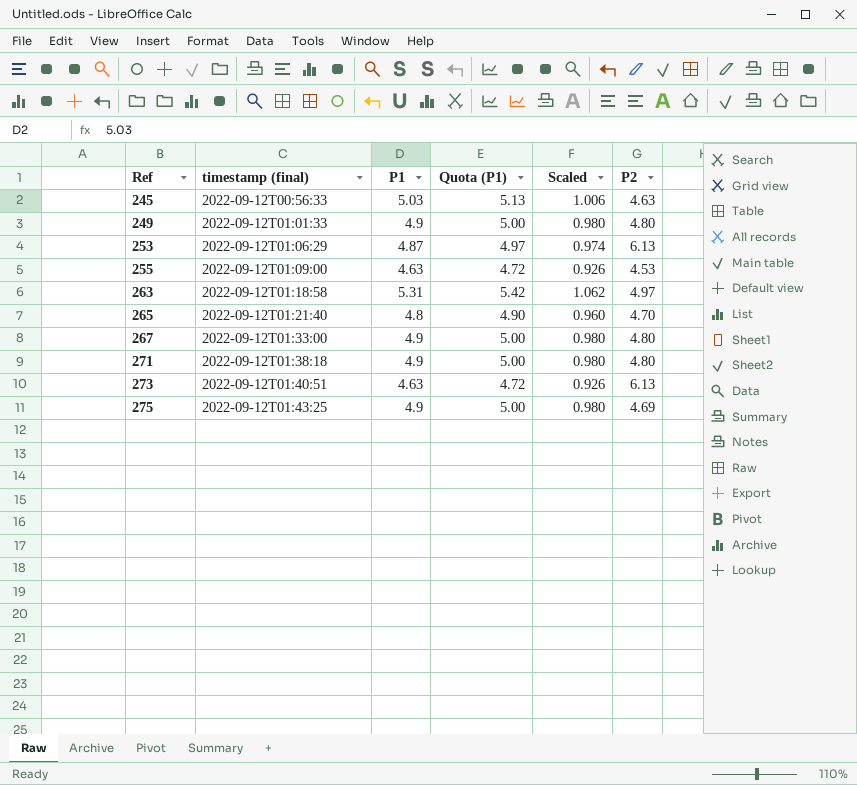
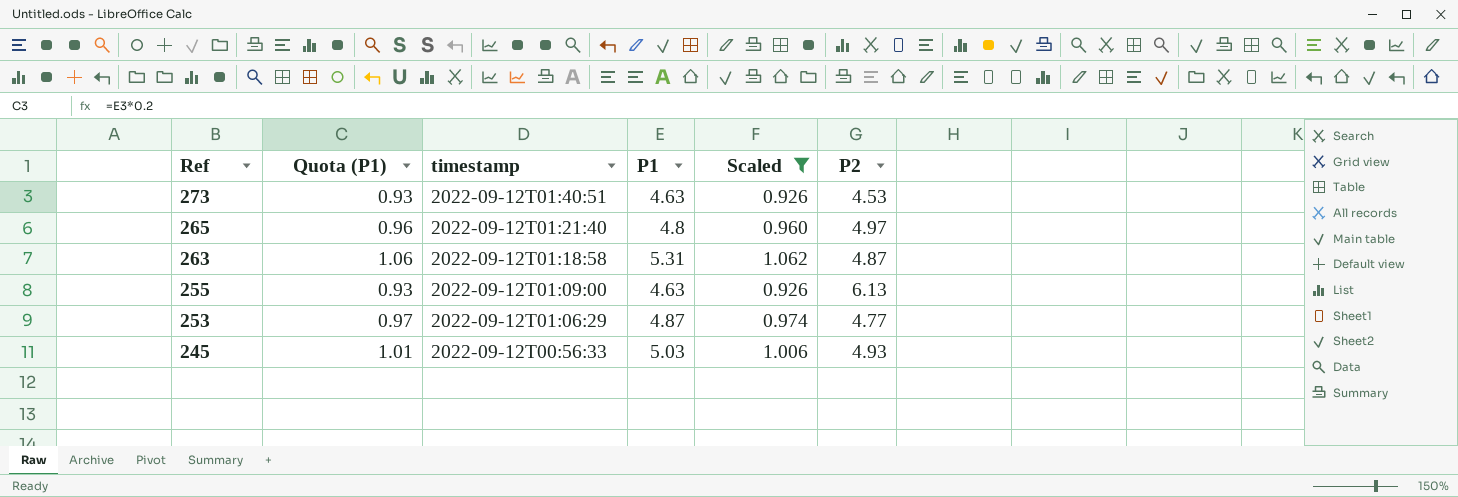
filter: none -> Scaled != 0.980
row order: Ref ascending -> Ref descending
column Quota (P1) | formula: [P1] * 1.02 -> [P1] * 0.2
column Quota (P1) | position: 4 -> 2
column name: timestamp (final) -> timestamp
273 | P2: 6.13 -> 4.53
265 | P2: 4.70 -> 4.97
263 | P2: 4.97 -> 4.87
255 | P2: 4.53 -> 6.13
253 | P2: 6.13 -> 4.77
245 | P2: 4.63 -> 4.93

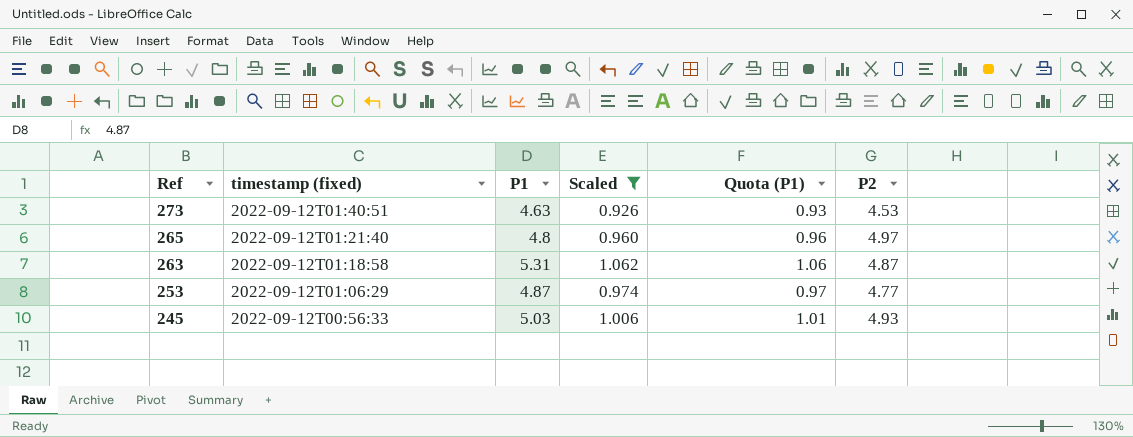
column name: timestamp -> timestamp (fixed)
column Quota (P1) | position: 2 -> 5
row 255: 0.93 | 2022-09-12T01:09:00 | 4.63 | 0.926 | 6.13 -> none

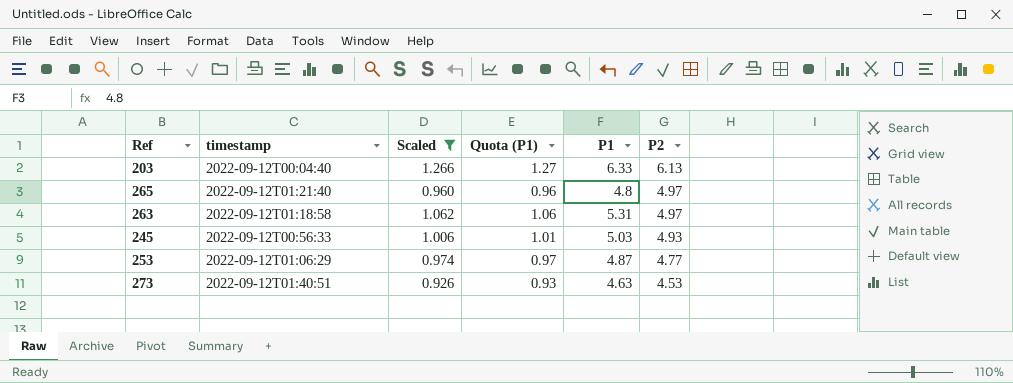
row order: Ref descending -> P2 descending
column name: timestamp (fixed) -> timestamp
column P1 | position: 3 -> 5
row 203: none -> 2022-09-12T00:04:40 | 1.266 | 1.27 | 6.33 | 6.13
263 | P2: 4.87 -> 4.97

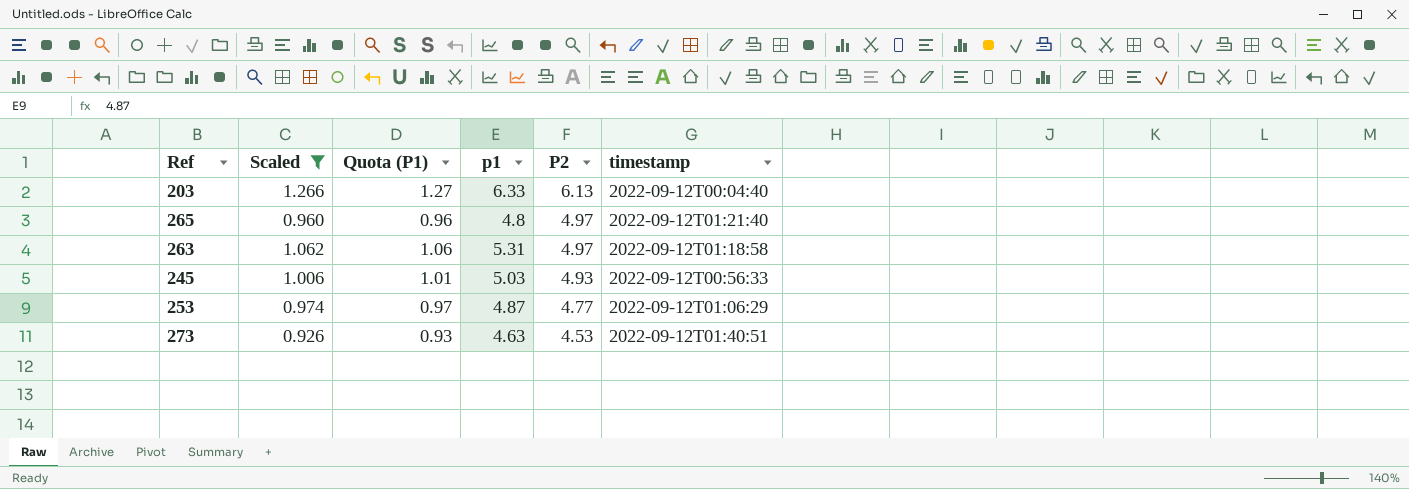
column name: P1 -> p1
column timestamp | position: 2 -> 6

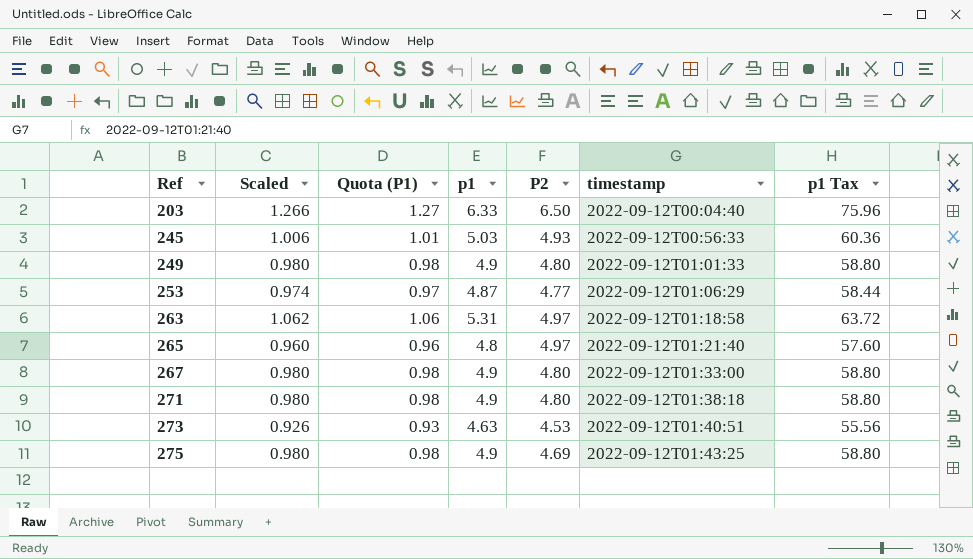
filter: Scaled != 0.980 -> none
row order: P2 descending -> Ref ascending
column p1 Tax | formula: none -> [p1] * 12
203 | P2: 6.13 -> 6.50

